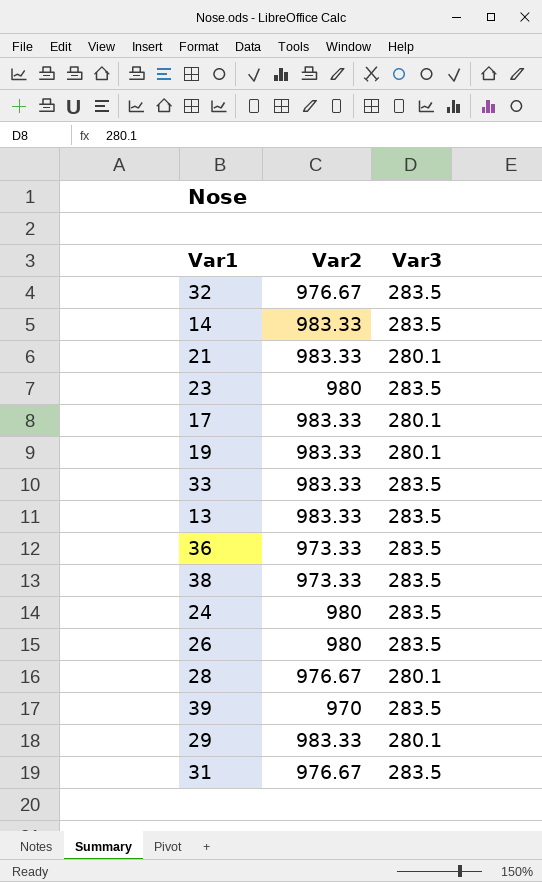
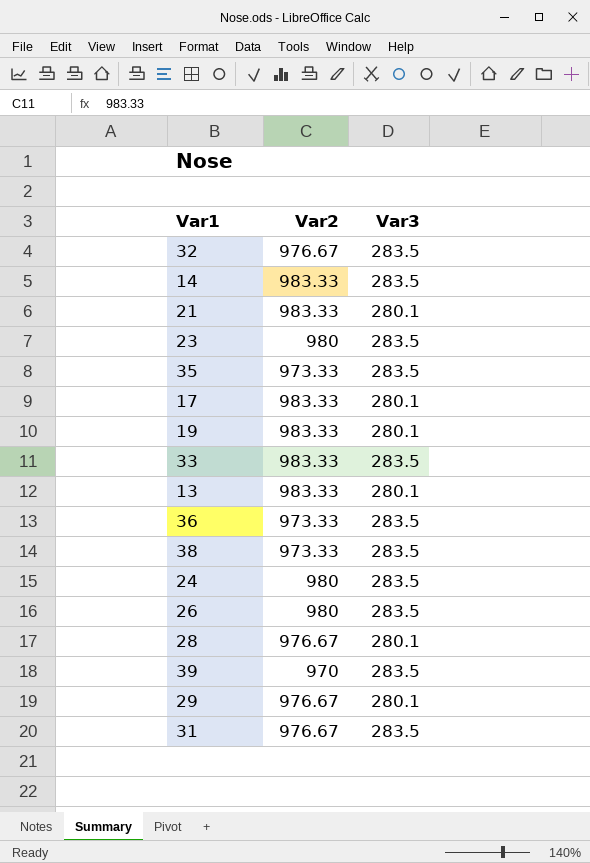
row 35: none -> 973.33 | 283.5
13 | Var3: 283.5 -> 280.1
29 | Var2: 983.33 -> 976.67

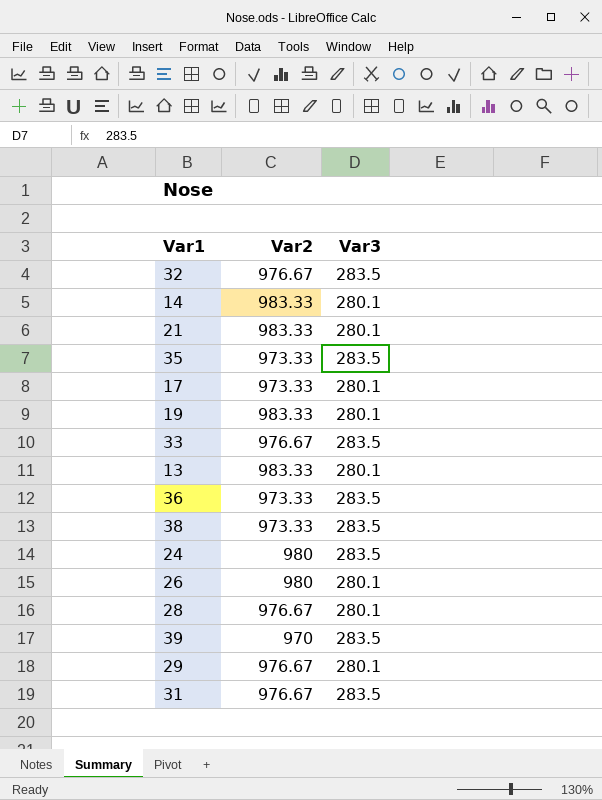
row 23: 980 | 283.5 -> none
14 | Var3: 283.5 -> 280.1
17 | Var2: 983.33 -> 973.33
33 | Var2: 983.33 -> 976.67
26 | Var3: 283.5 -> 280.1

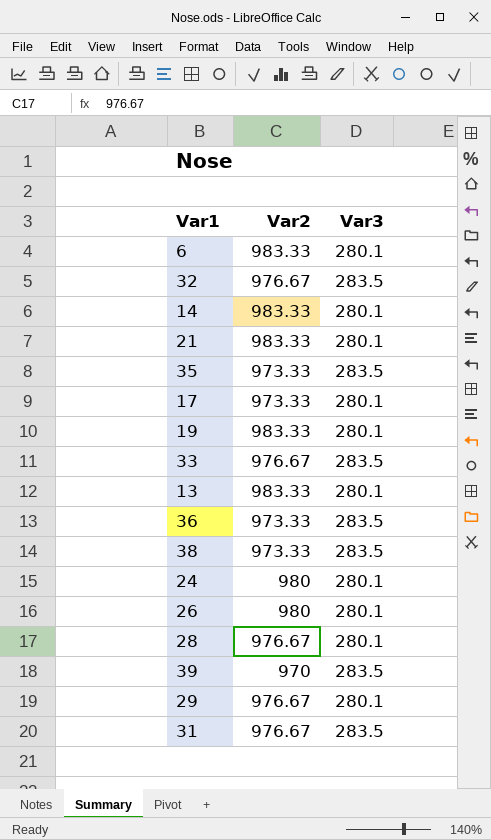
row 6: none -> 983.33 | 280.1
24 | Var3: 283.5 -> 280.1

